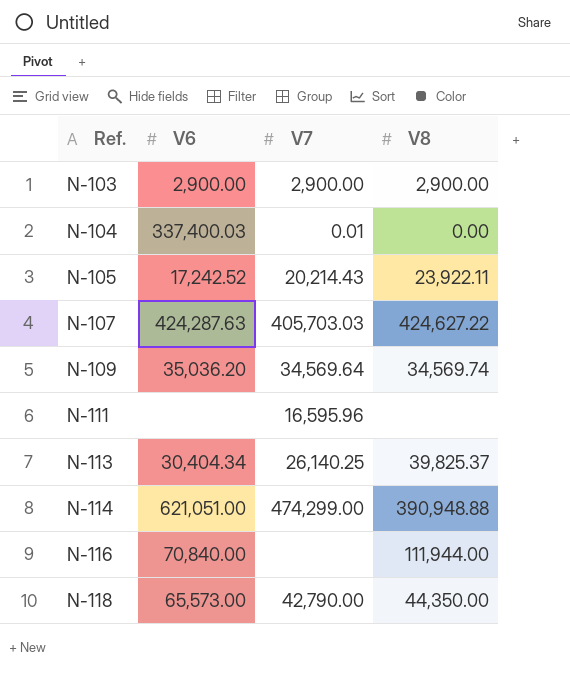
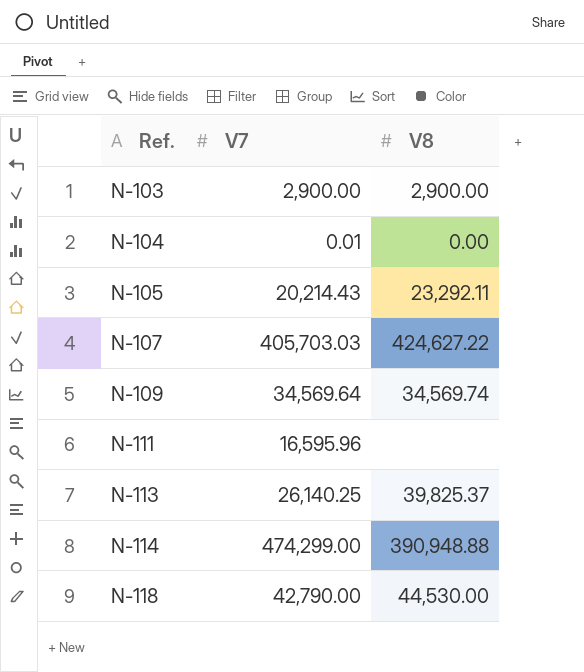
column V6 | position: 2 -> none
row N-116: 70,840.00 | none | 111,944.00 -> none
N-105 | V8: 23,922.11 -> 23,292.11
N-118 | V8: 44,350.00 -> 44,530.00

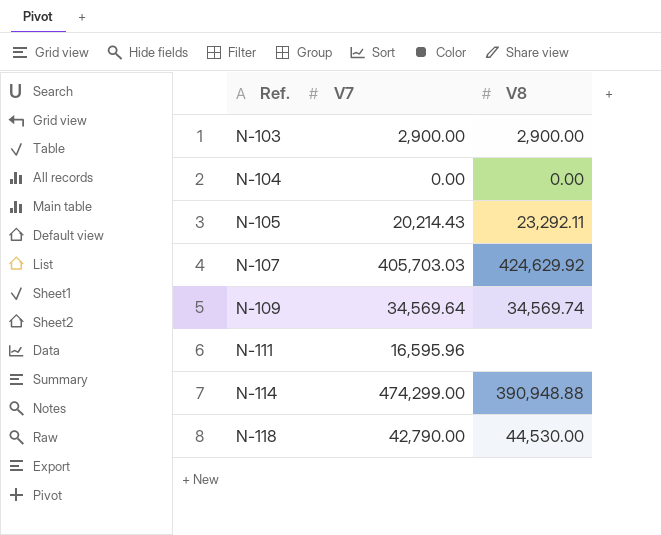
row N-113: 26,140.25 | 39,825.37 -> none
N-104 | V7: 0.01 -> 0.00
N-107 | V8: 424,627.22 -> 424,629.92

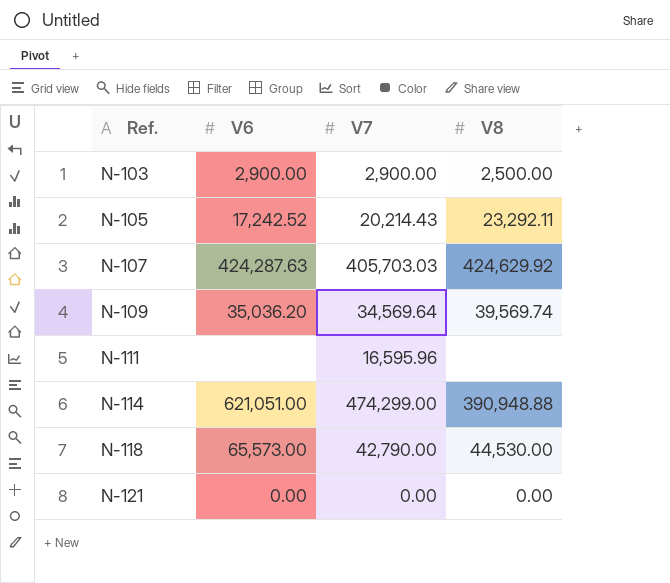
column V6 | position: none -> 2
row N-104: 0.00 | 0.00 -> none
N-103 | V8: 2,900.00 -> 2,500.00
N-109 | V8: 34,569.74 -> 39,569.74
row N-121: none -> 0.00 | 0.00 | 0.00

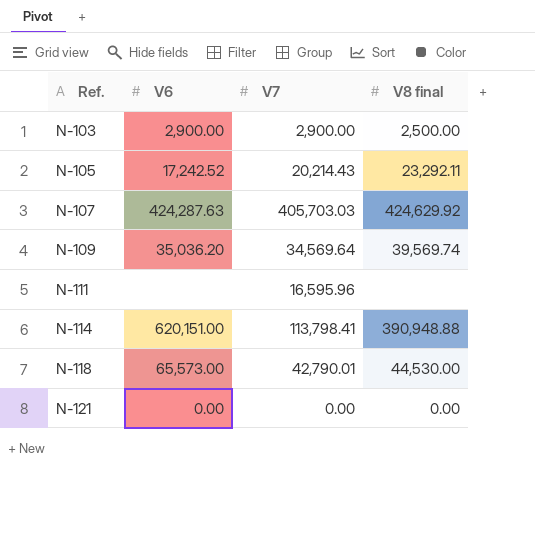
column name: V8 -> V8 final
N-114 | V6: 621,051.00 -> 620,151.00
N-114 | V7: 474,299.00 -> 113,798.41
N-118 | V7: 42,790.00 -> 42,790.01

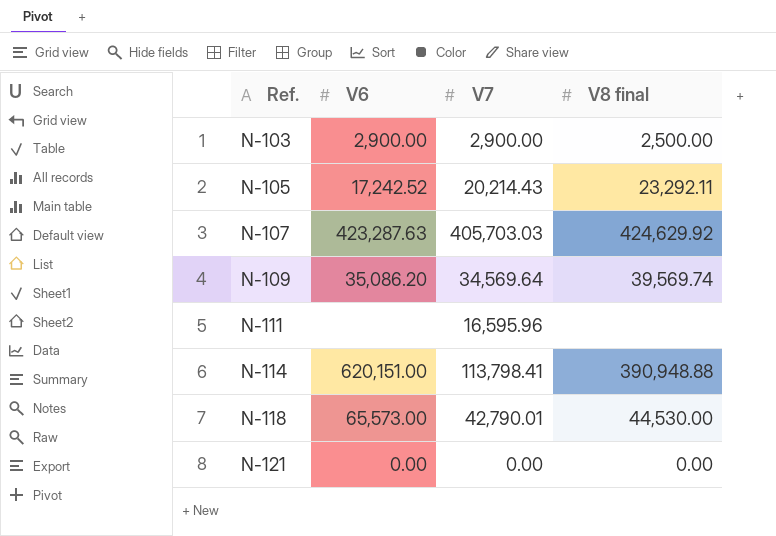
N-107 | V6: 424,287.63 -> 423,287.63
N-109 | V6: 35,036.20 -> 35,086.20

